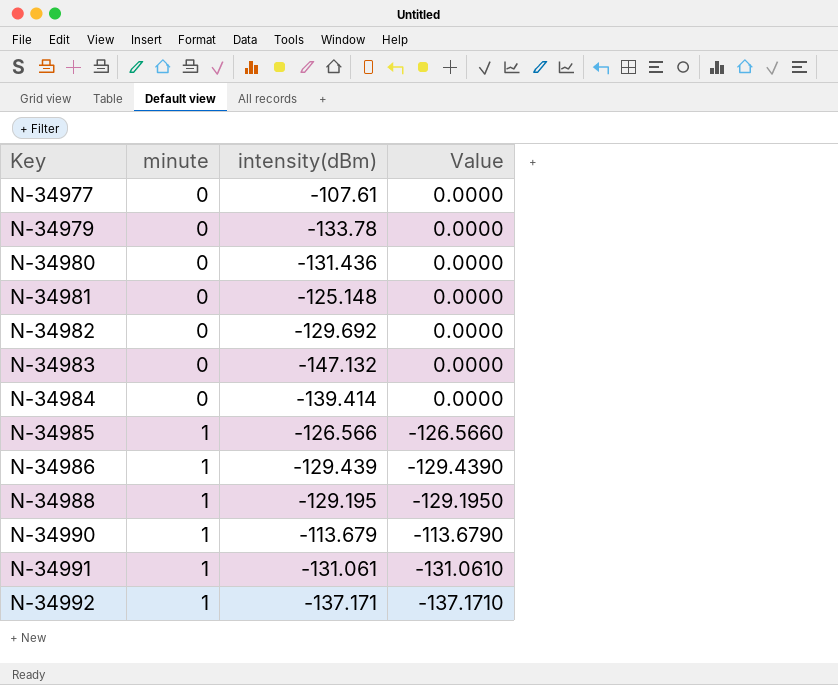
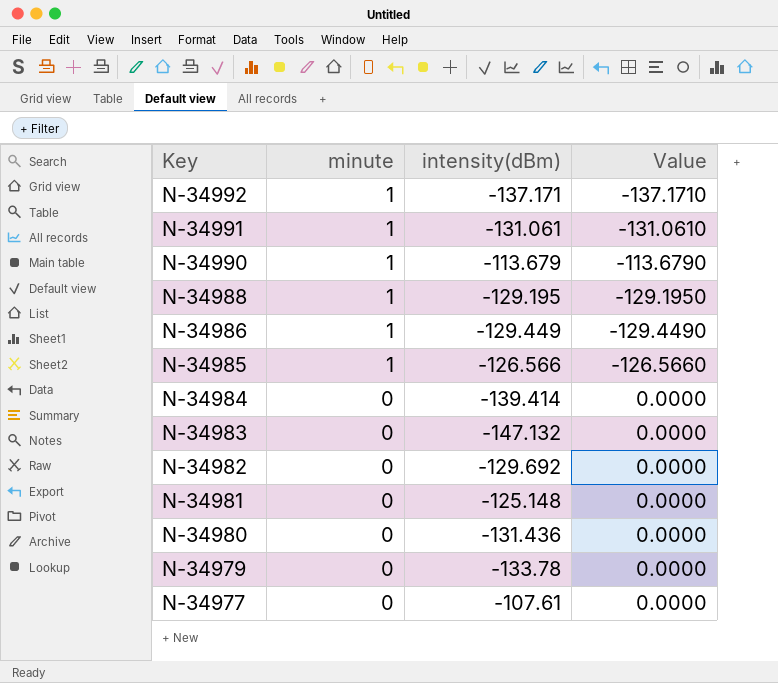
row order: Key ascending -> Key descending
N-34986 | intensity(dBm): -129.439 -> -129.449
N-34986 | Value: -129.4390 -> -129.4490

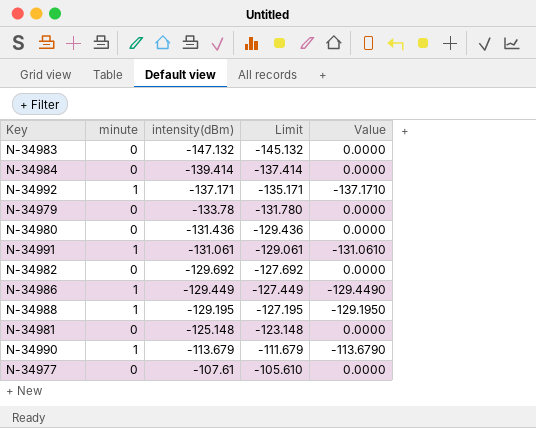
row order: Key descending -> intensity(dBm) ascending
column Limit | formula: none -> [intensity(dBm)] + 2
row N-34985: 1 | -126.566 | -126.5660 -> none

